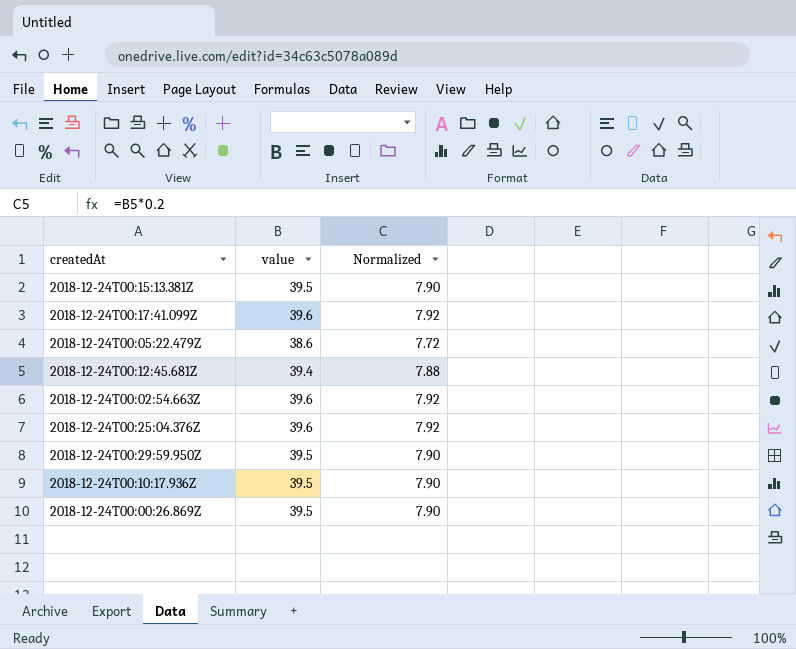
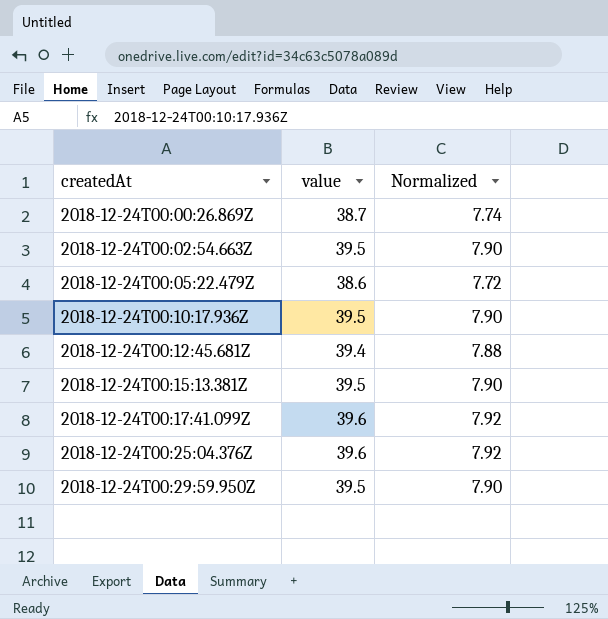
row order: none -> createdAt ascending
2018-12-24T00:00:26.869Z | value: 39.5 -> 38.7
2018-12-24T00:00:26.869Z | Normalized: 7.90 -> 7.74
2018-12-24T00:02:54.663Z | value: 39.6 -> 39.5
2018-12-24T00:02:54.663Z | Normalized: 7.92 -> 7.90

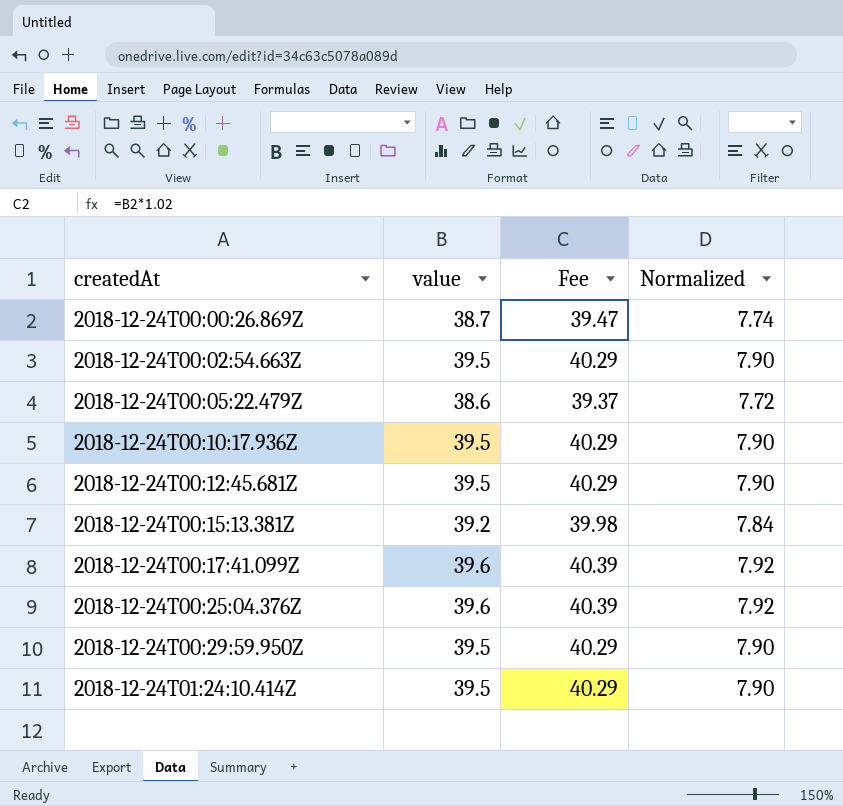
column Fee | formula: none -> [value] * 1.02
2018-12-24T00:12:45.681Z | value: 39.4 -> 39.5
2018-12-24T00:12:45.681Z | Normalized: 7.88 -> 7.90
2018-12-24T00:15:13.381Z | value: 39.5 -> 39.2
2018-12-24T00:15:13.381Z | Normalized: 7.90 -> 7.84
row 2018-12-24T01:24:10.414Z: none -> 39.5 | 40.29 | 7.90

